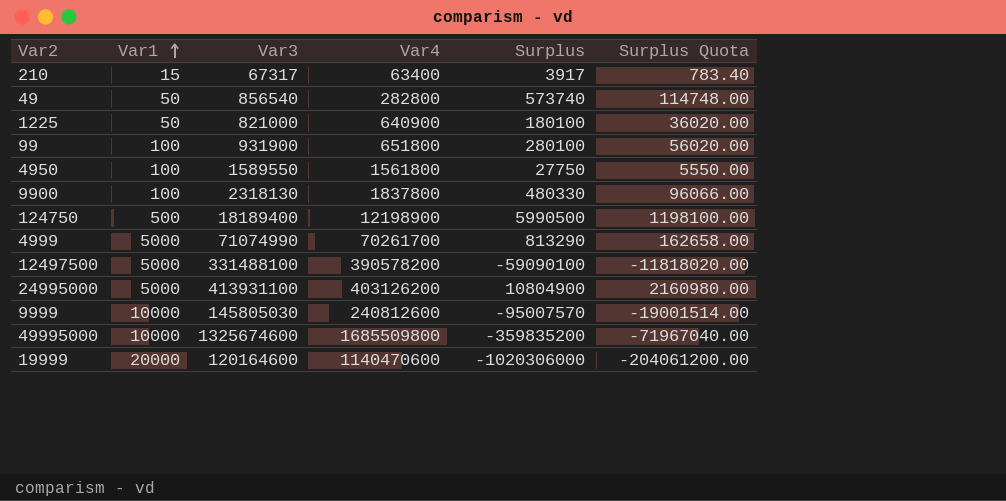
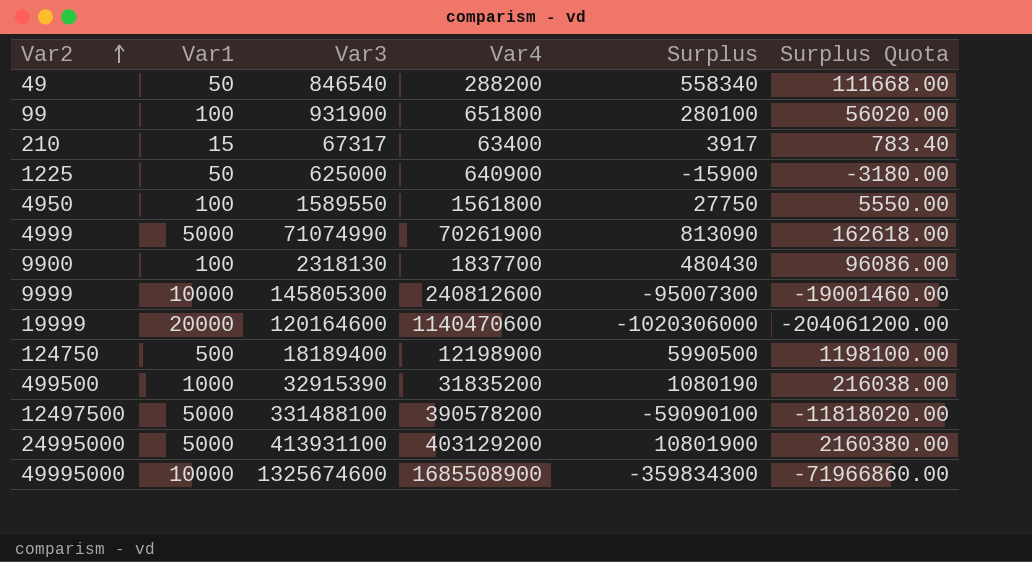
row order: Var1 ascending -> Var2 ascending
49 | Var3: 856540 -> 846540
49 | Var4: 282800 -> 288200
49 | Surplus: 573740 -> 558340
49 | Surplus Quota: 114748.00 -> 111668.00
1225 | Var3: 821000 -> 625000
1225 | Surplus: 180100 -> -15900
1225 | Surplus Quota: 36020.00 -> -3180.00
4999 | Var4: 70261700 -> 70261900
4999 | Surplus: 813290 -> 813090
4999 | Surplus Quota: 162658.00 -> 162618.00
9900 | Var4: 1837800 -> 1837700
9900 | Surplus: 480330 -> 480430
9900 | Surplus Quota: 96066.00 -> 96086.00
9999 | Var3: 145805030 -> 145805300
9999 | Surplus: -95007570 -> -95007300
9999 | Surplus Quota: -19001514.00 -> -19001460.00
row 499500: none -> 1000 | 32915390 | 31835200 | 1080190 | 216038.00
24995000 | Var4: 403126200 -> 403129200
24995000 | Surplus: 10804900 -> 10801900
24995000 | Surplus Quota: 2160980.00 -> 2160380.00
49995000 | Var4: 1685509800 -> 1685508900
49995000 | Surplus: -359835200 -> -359834300
49995000 | Surplus Quota: -71967040.00 -> -71966860.00

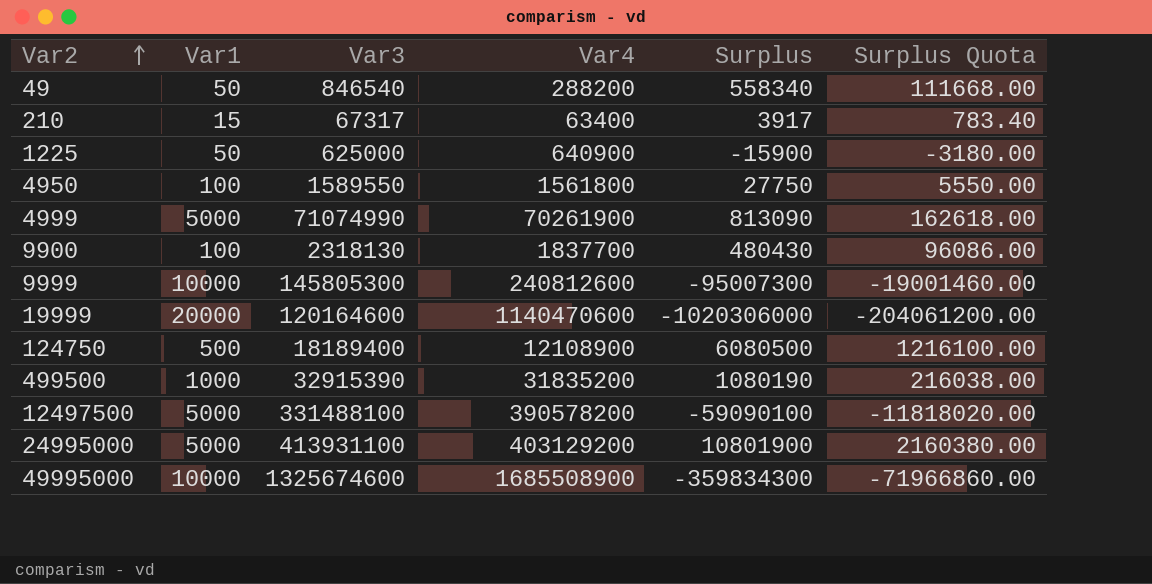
row 99: 100 | 931900 | 651800 | 280100 | 56020.00 -> none
124750 | Var4: 12198900 -> 12108900
124750 | Surplus: 5990500 -> 6080500
124750 | Surplus Quota: 1198100.00 -> 1216100.00

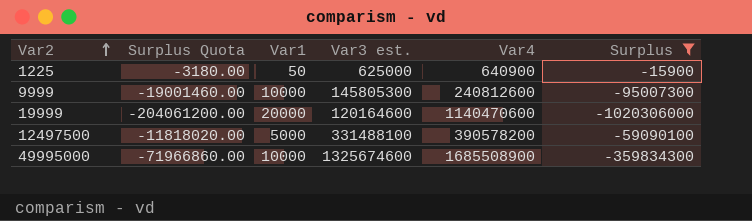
filter: none -> Surplus <= -15900
column Surplus Quota | position: 6 -> 2
column name: Var3 -> Var3 est.

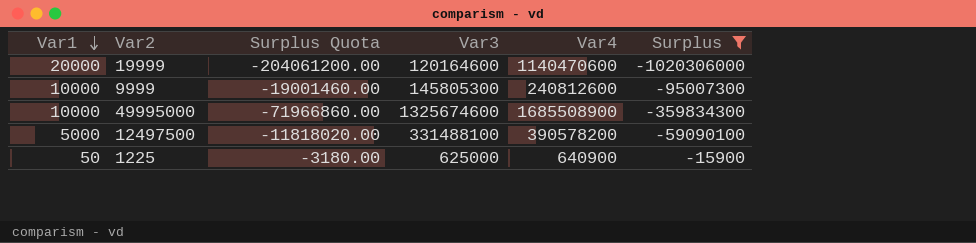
row order: Var2 ascending -> Var1 descending
column Var1 | position: 3 -> 1
column name: Var3 est. -> Var3

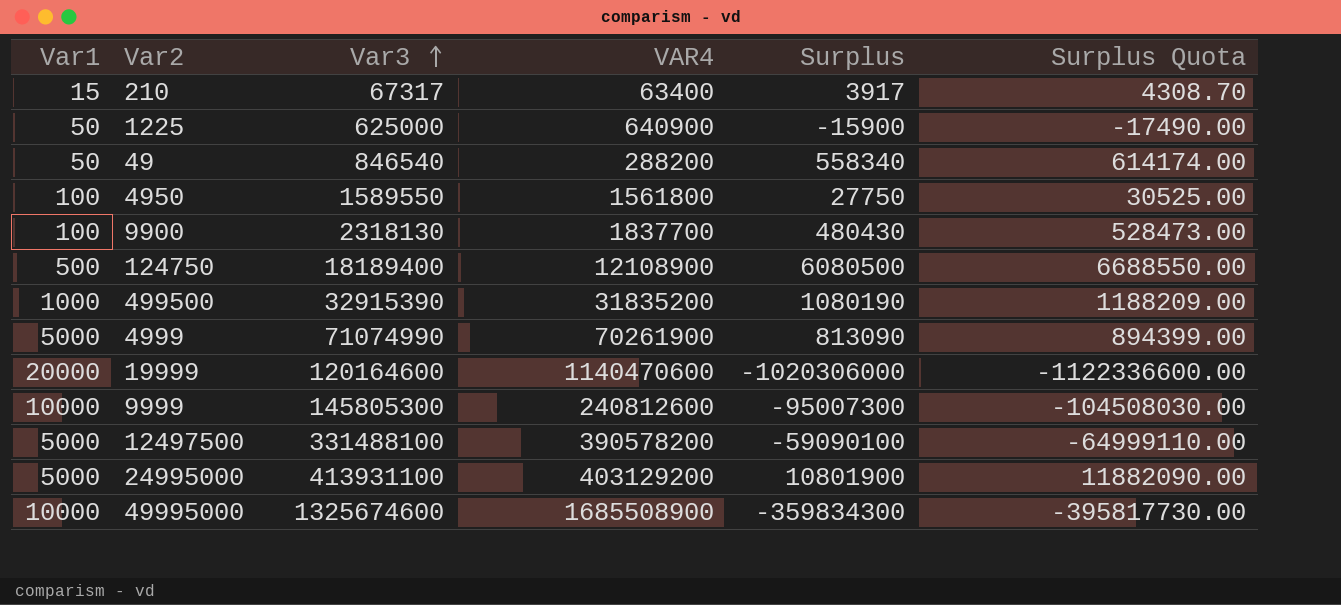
filter: Surplus <= -15900 -> none
row order: Var1 descending -> Var3 ascending
column name: Var4 -> VAR4
column Surplus Quota | formula: [Surplus] * 0.2 -> [Surplus] * 1.1
column Surplus Quota | position: 3 -> 6

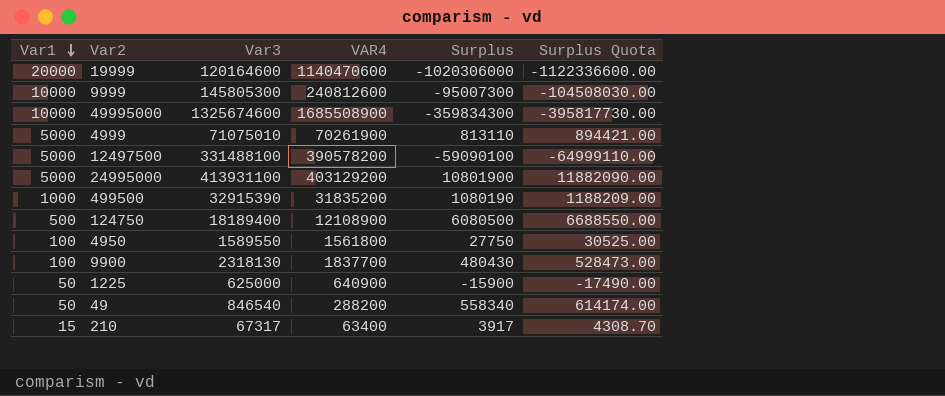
row order: Var3 ascending -> Var1 descending
4999 | Var3: 71074990 -> 71075010
4999 | Surplus: 813090 -> 813110
4999 | Surplus Quota: 894399.00 -> 894421.00

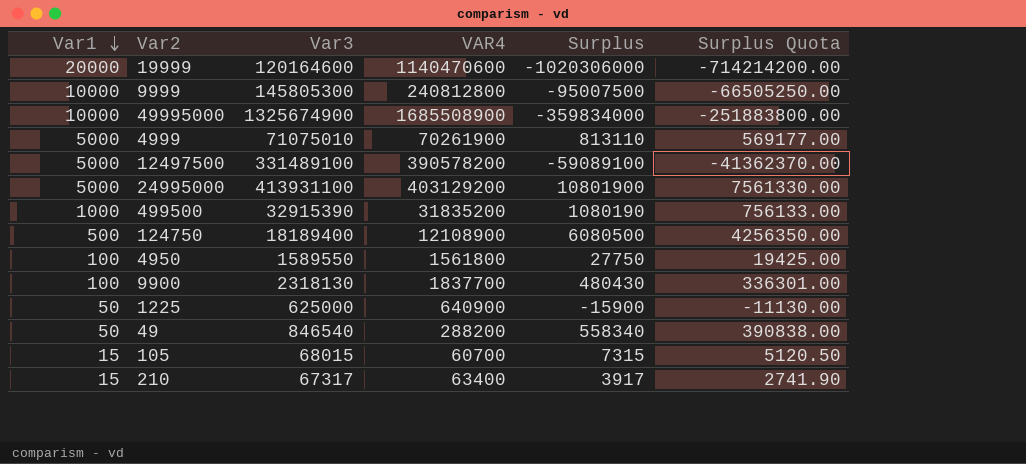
column Surplus Quota | formula: [Surplus] * 1.1 -> [Surplus] * 0.7
9999 | VAR4: 240812600 -> 240812800
9999 | Surplus: -95007300 -> -95007500
49995000 | Var3: 1325674600 -> 1325674900
49995000 | Surplus: -359834300 -> -359834000
12497500 | Var3: 331488100 -> 331489100
12497500 | Surplus: -59090100 -> -59089100
row 105: none -> 15 | 68015 | 60700 | 7315 | 5120.50

